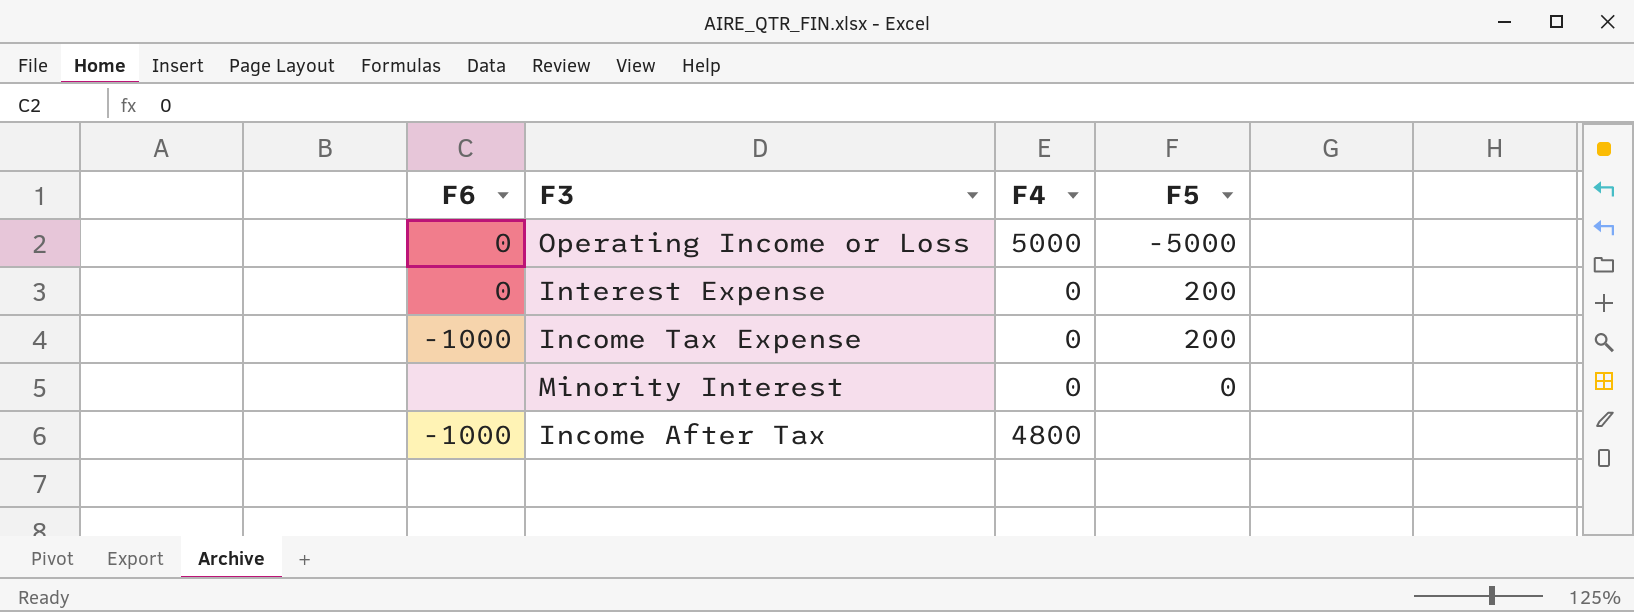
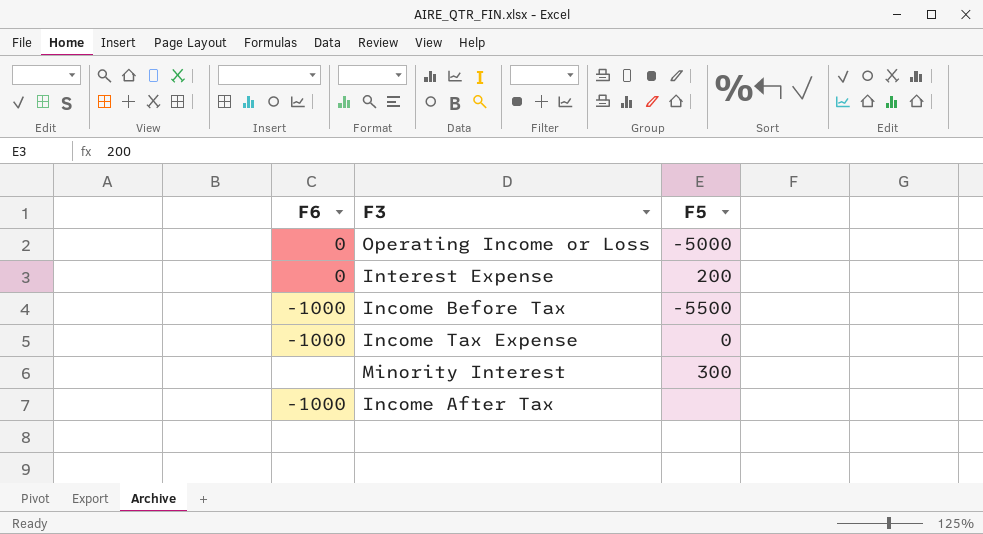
column F4 | position: 3 -> none
row Income Before Tax: none -> -1000 | -5500
Income Tax Expense | F5: 200 -> 0
Minority Interest | F5: 0 -> 300

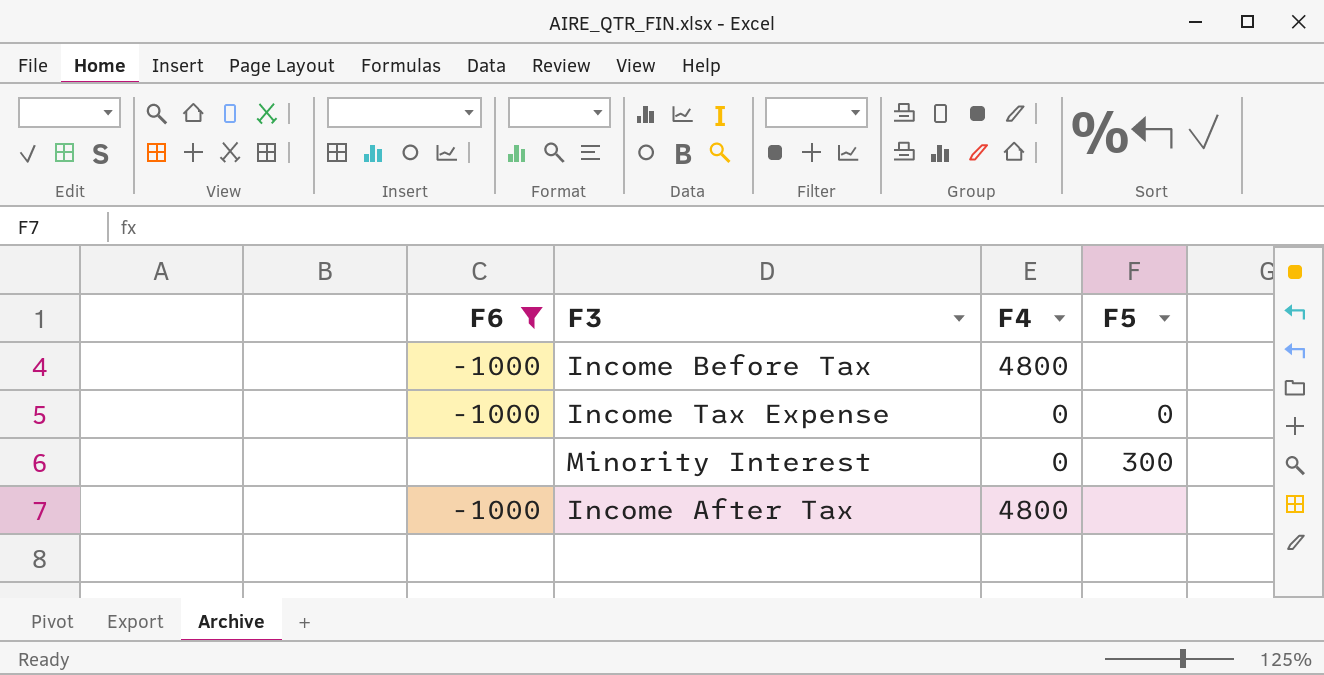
filter: none -> F6 != 0
column F4 | position: none -> 3
Income Before Tax | F5: -5500 -> none

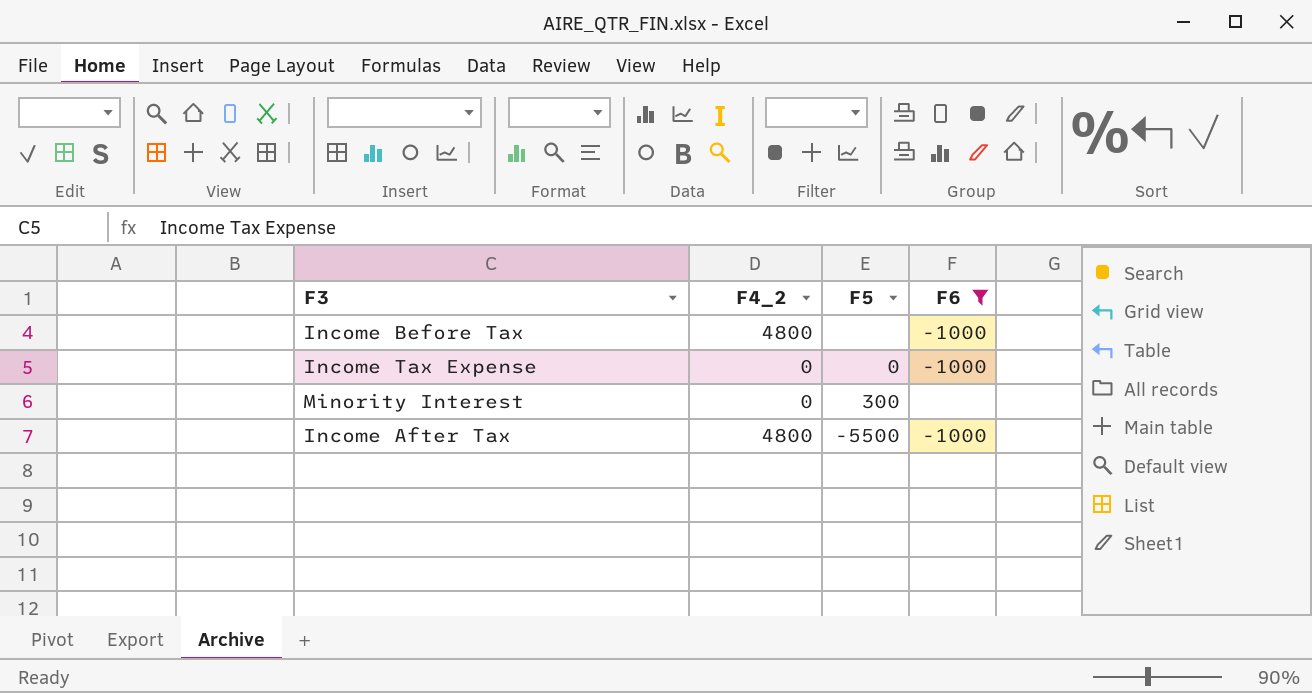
column name: F4 -> F4_2
column F6 | position: 1 -> 4
Income After Tax | F5: none -> -5500

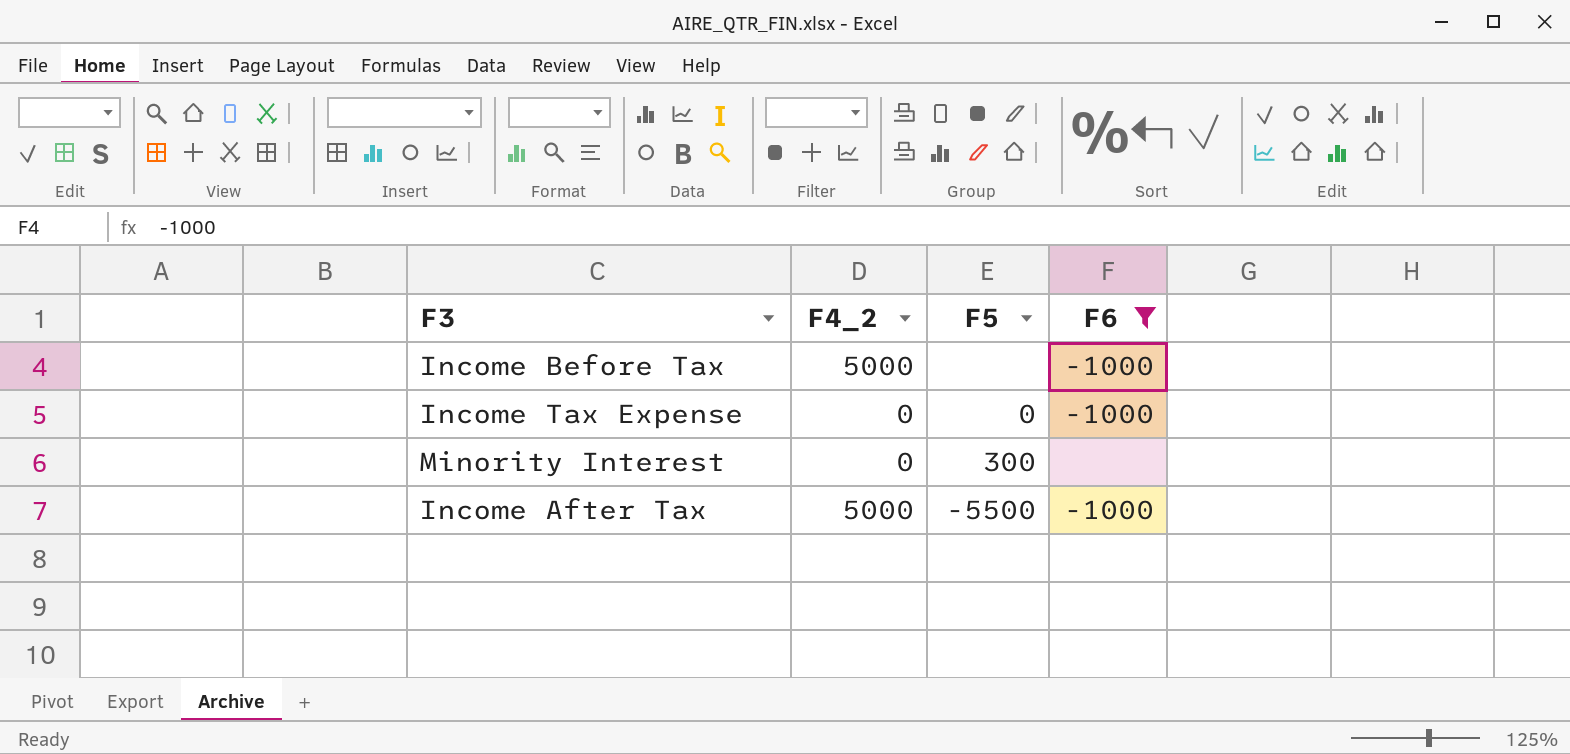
Income Before Tax | F4_2: 4800 -> 5000
Income After Tax | F4_2: 4800 -> 5000

